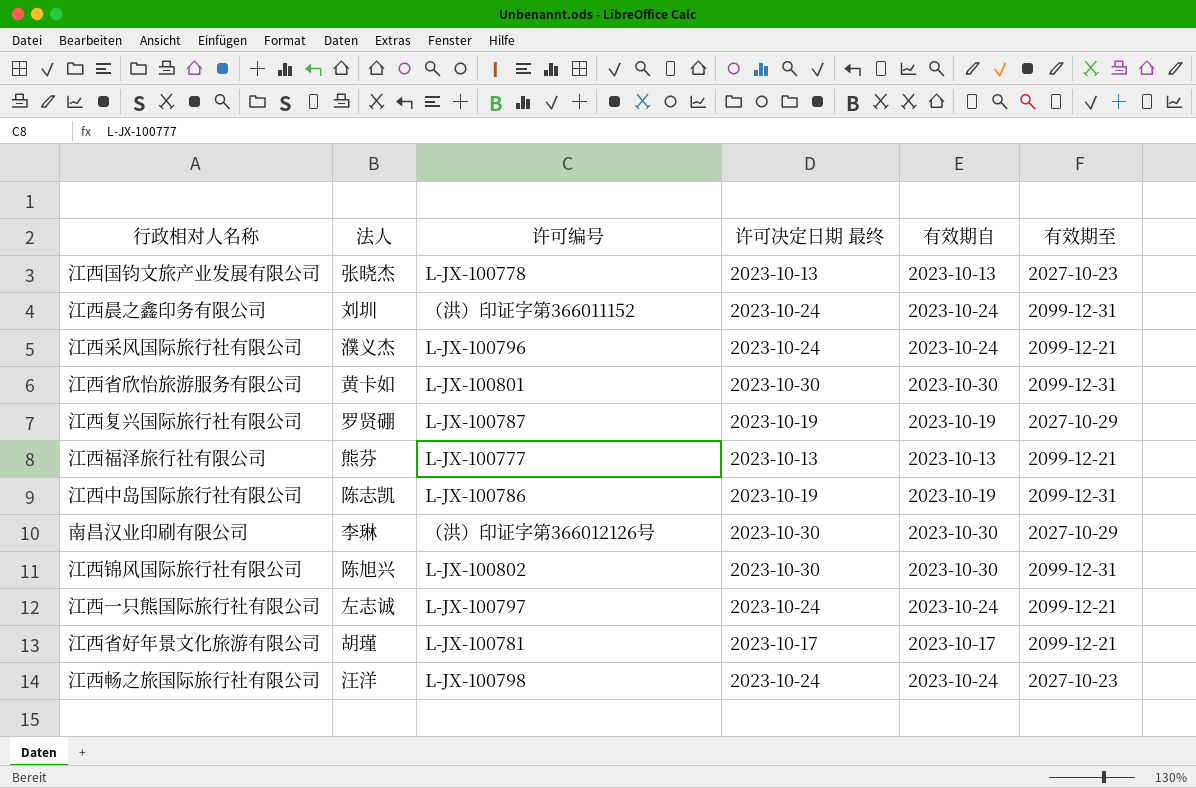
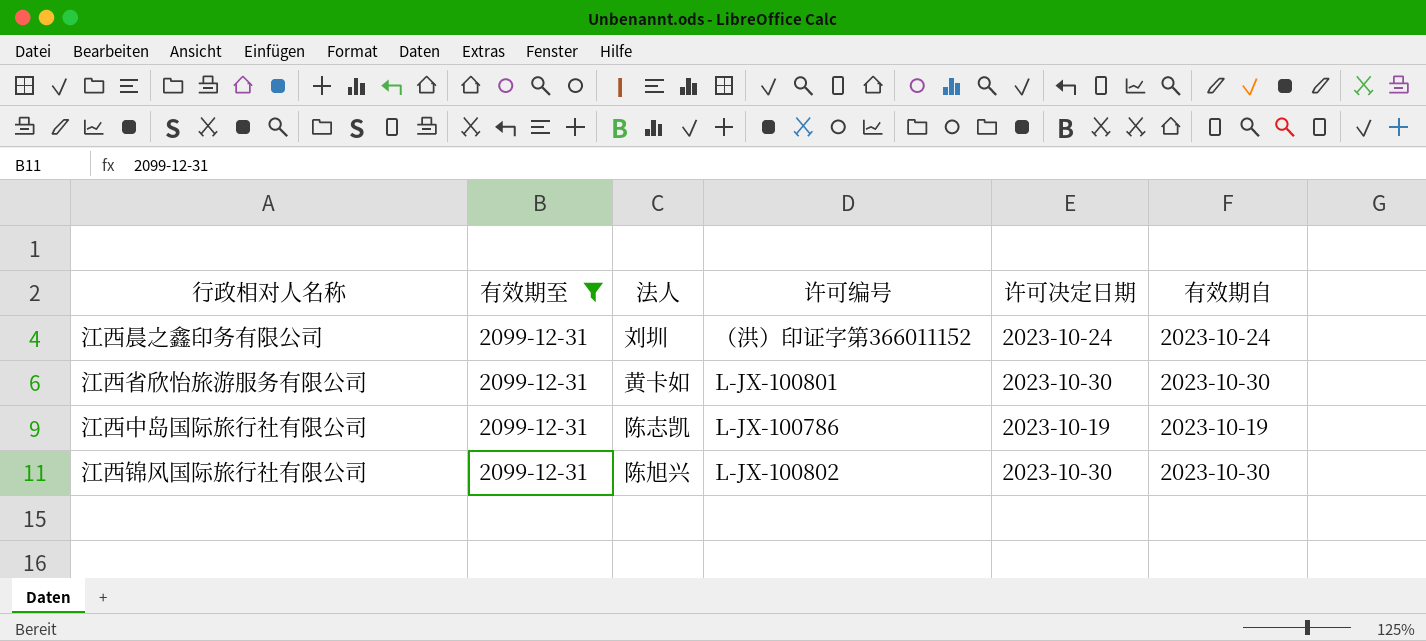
filter: none -> 有效期至 = 2099-12-31
column 有效期至 | position: 6 -> 2
column name: 许可决定日期 最终 -> 许可决定日期

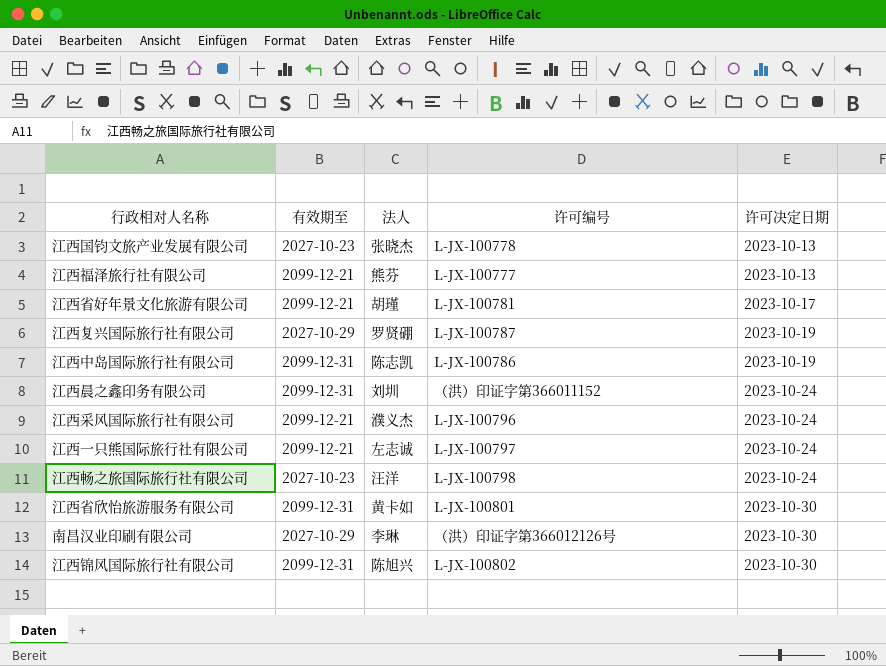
filter: 有效期至 = 2099-12-31 -> none
row order: none -> 许可决定日期 ascending
column 有效期自 | position: 6 -> none

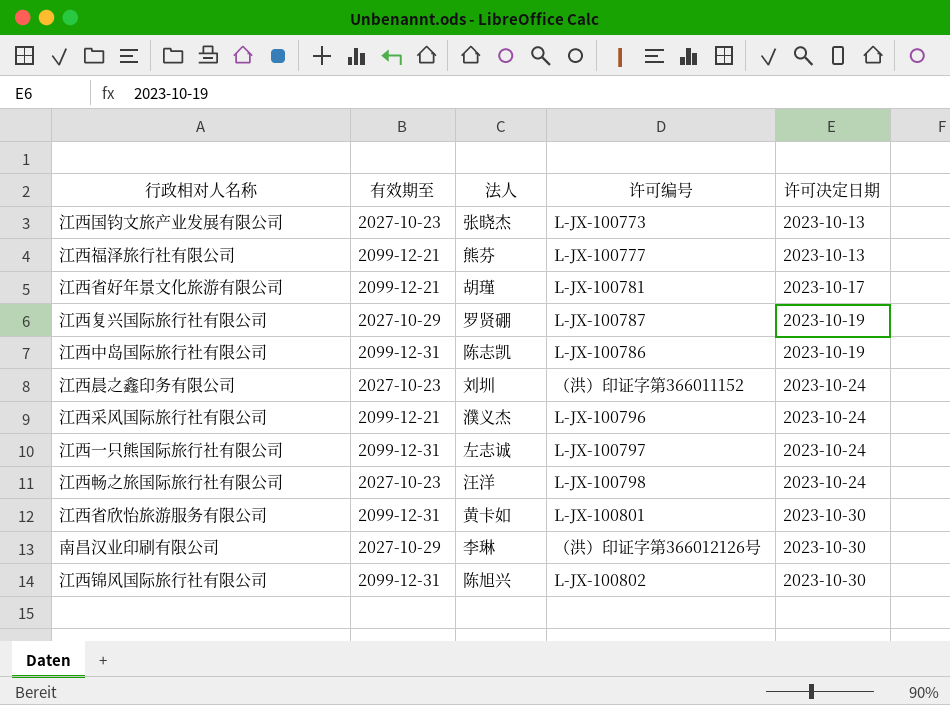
江西国钧文旅产业发展有限公司 | 许可编号: L-JX-100778 -> L-JX-100773
江西晨之鑫印务有限公司 | 有效期至: 2099-12-31 -> 2027-10-23
江西一只熊国际旅行社有限公司 | 有效期至: 2099-12-21 -> 2099-12-31

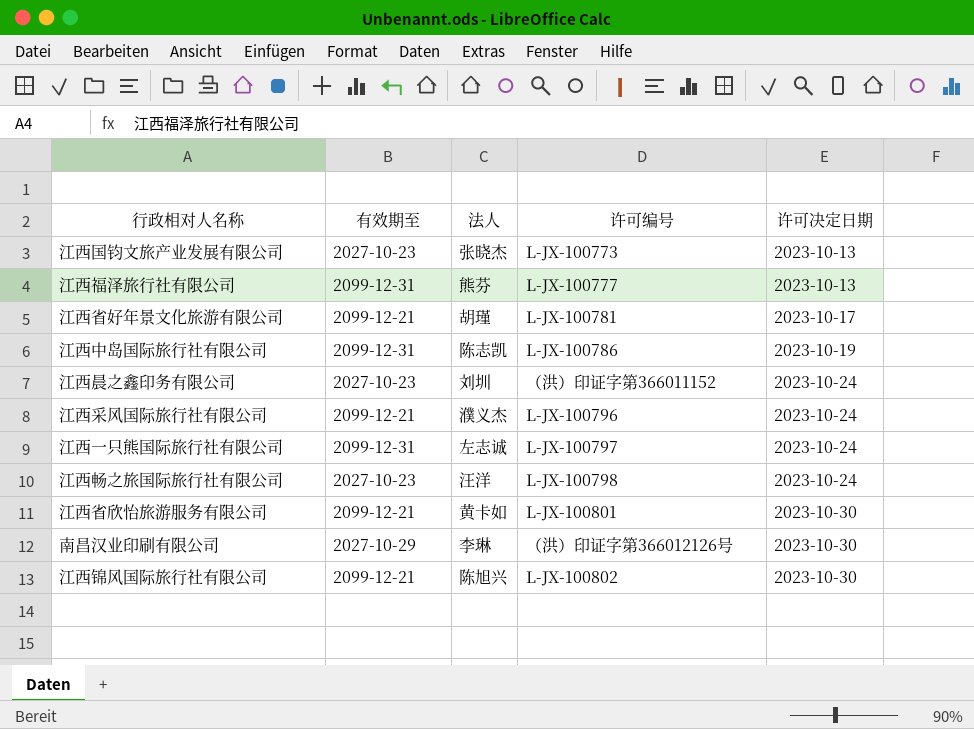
row 江西复兴国际旅行社有限公司: 2027-10-29 | 罗贤硼 | L-JX-100787 | 2023-10-19 -> none
江西福泽旅行社有限公司 | 有效期至: 2099-12-21 -> 2099-12-31
江西省欣怡旅游服务有限公司 | 有效期至: 2099-12-31 -> 2099-12-21
江西锦风国际旅行社有限公司 | 有效期至: 2099-12-31 -> 2099-12-21

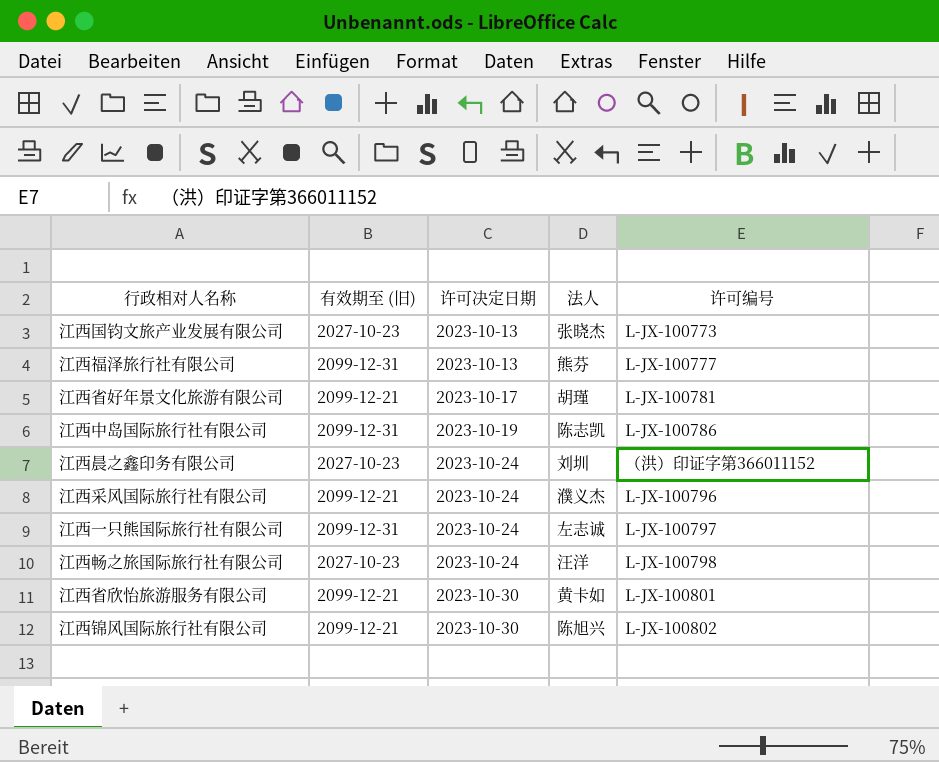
column name: 有效期至 -> 有效期至 (旧)
column 许可决定日期 | position: 5 -> 3
row 南昌汉业印刷有限公司: 2027-10-29 | 李琳 | （洪）印证字第366012126号 | 2023-10-30 -> none

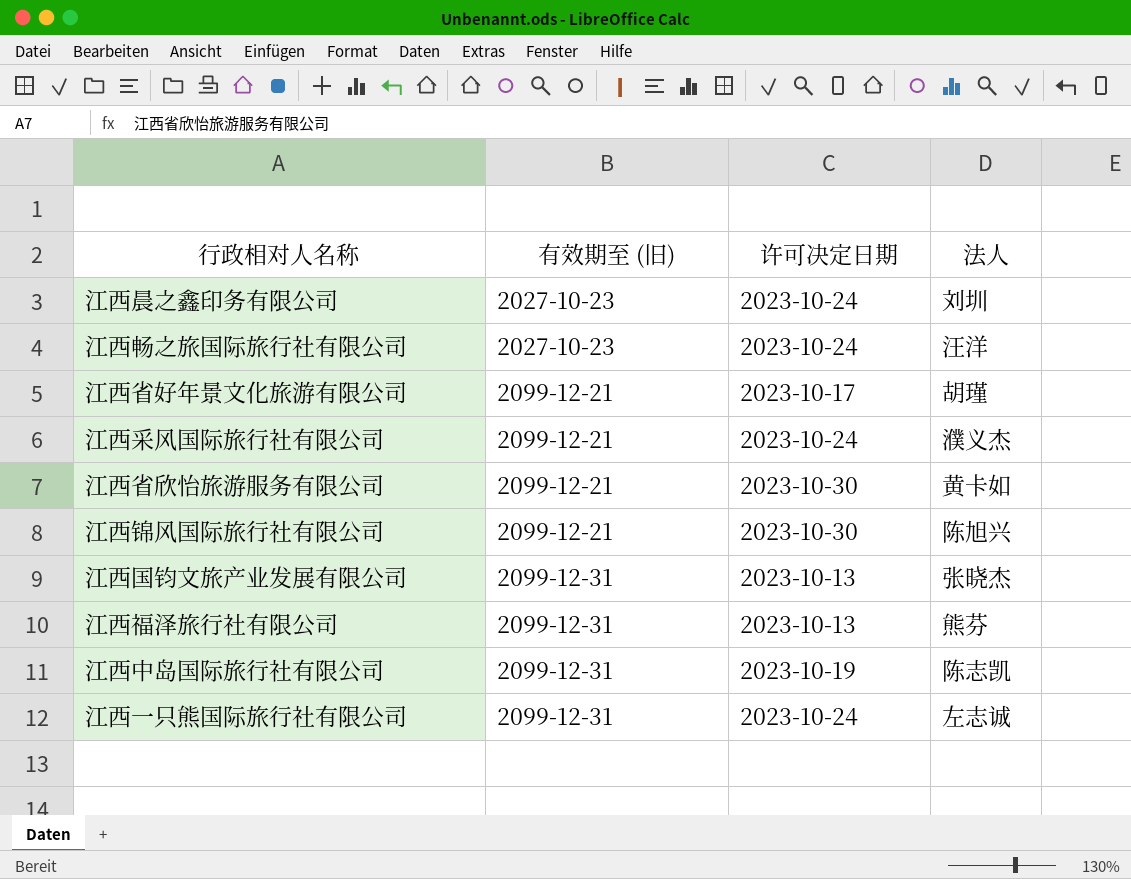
row order: 许可决定日期 ascending -> 有效期至 (旧) ascending
column 许可编号 | position: 5 -> none
江西国钧文旅产业发展有限公司 | 有效期至 (旧): 2027-10-23 -> 2099-12-31

